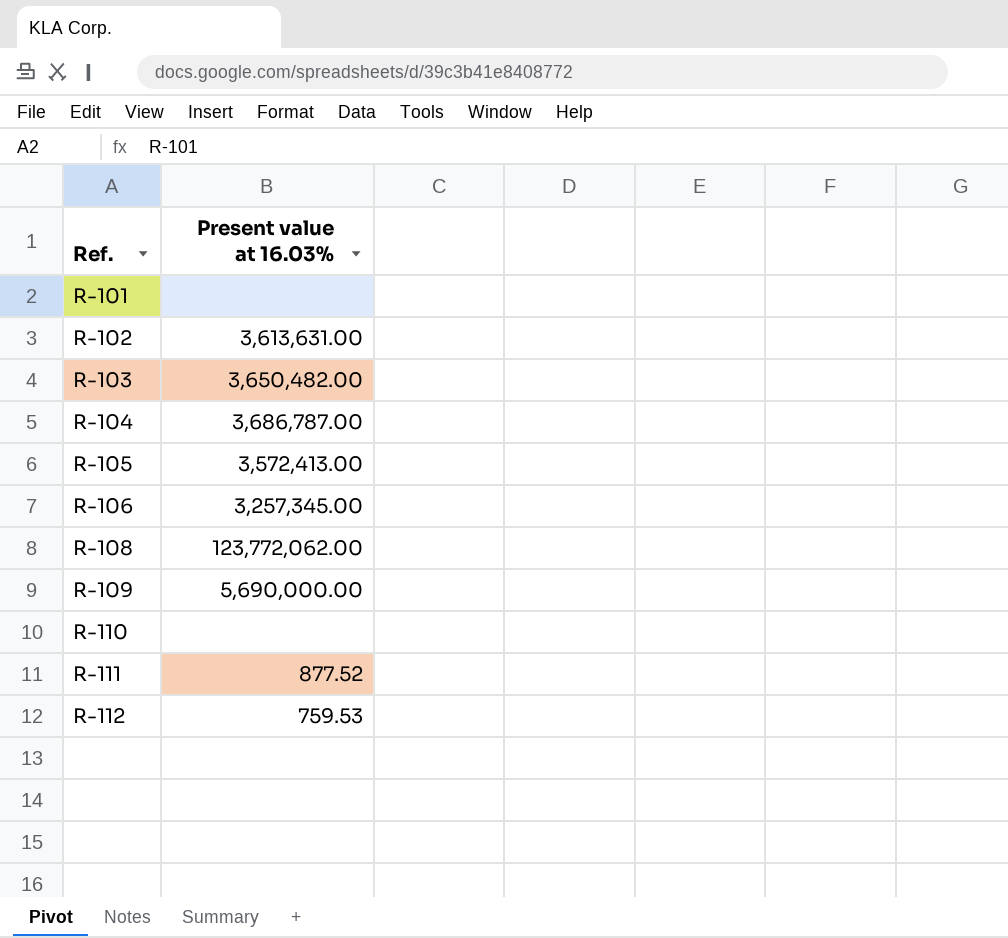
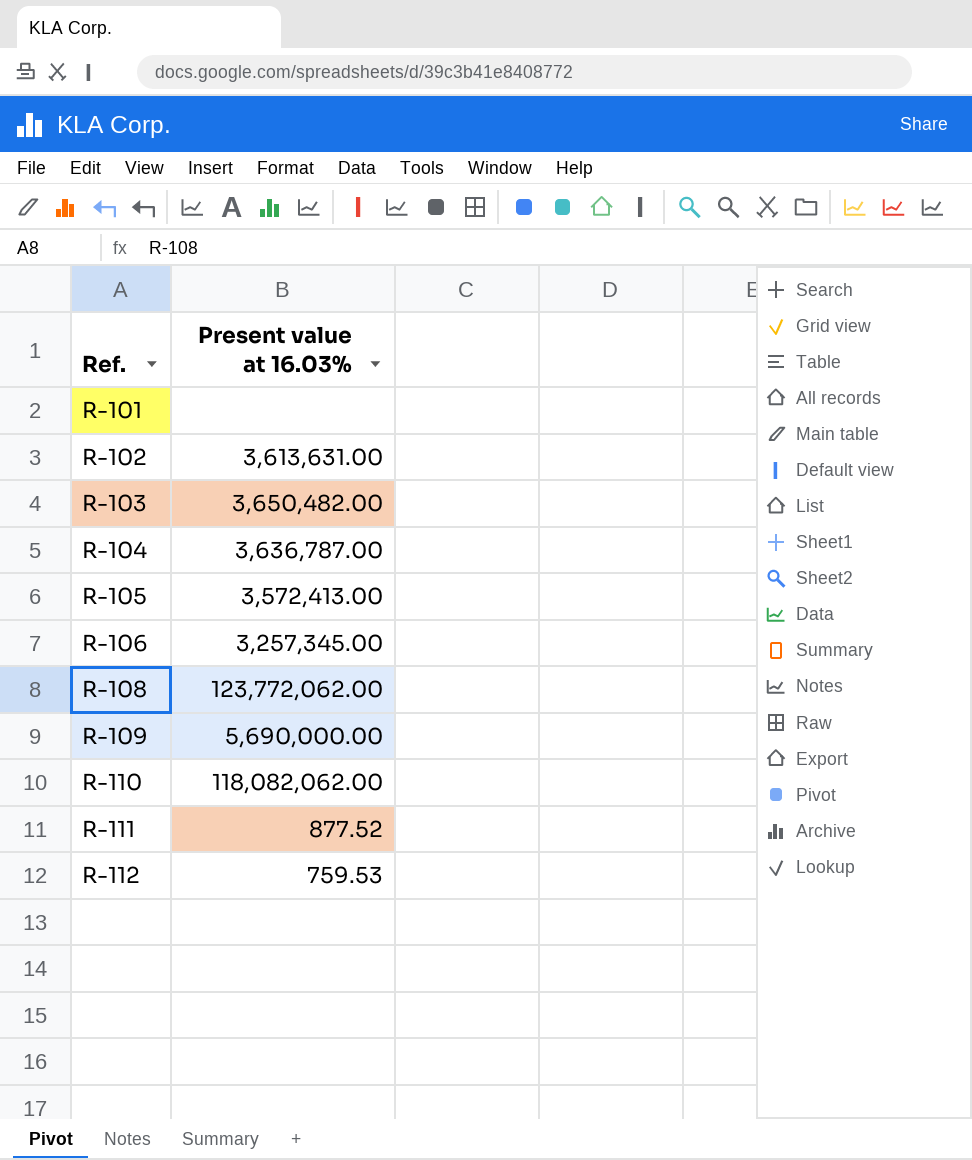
R-104 | Present value at 16.03%: 3,686,787.00 -> 3,636,787.00
R-110 | Present value at 16.03%: none -> 118,082,062.00

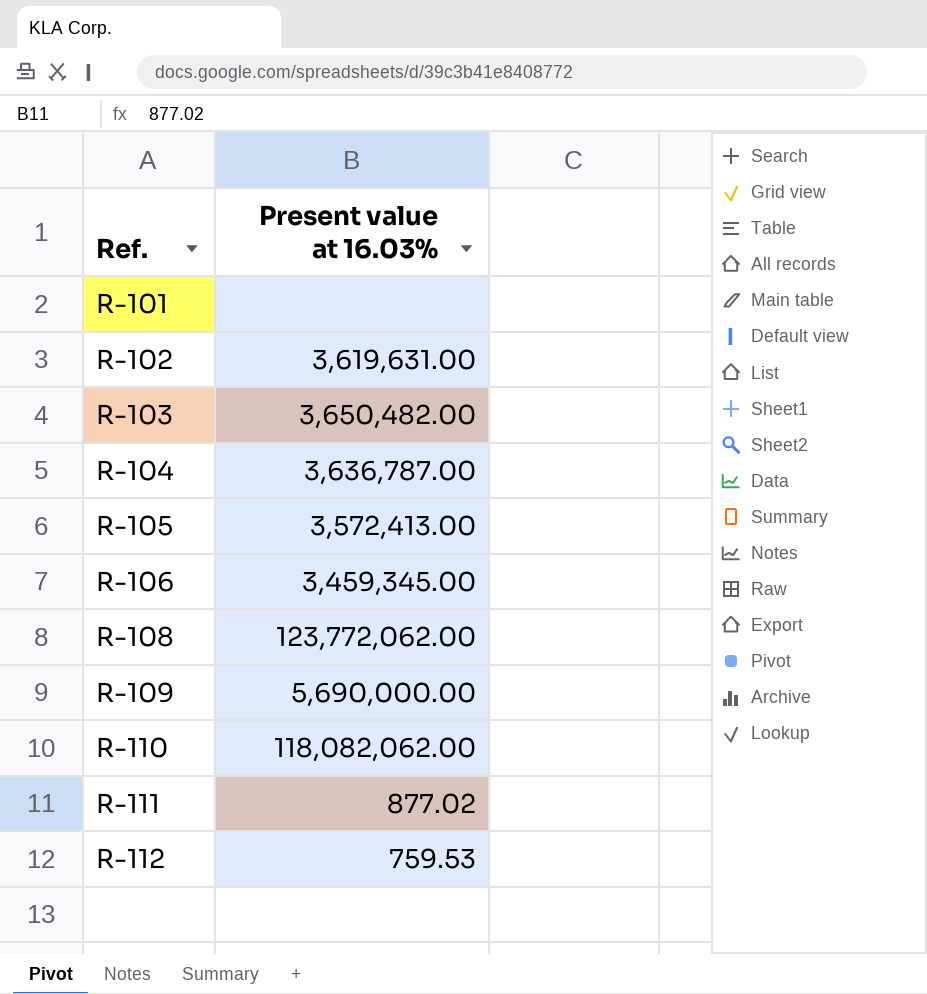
R-102 | Present value at 16.03%: 3,613,631.00 -> 3,619,631.00
R-106 | Present value at 16.03%: 3,257,345.00 -> 3,459,345.00
R-111 | Present value at 16.03%: 877.52 -> 877.02

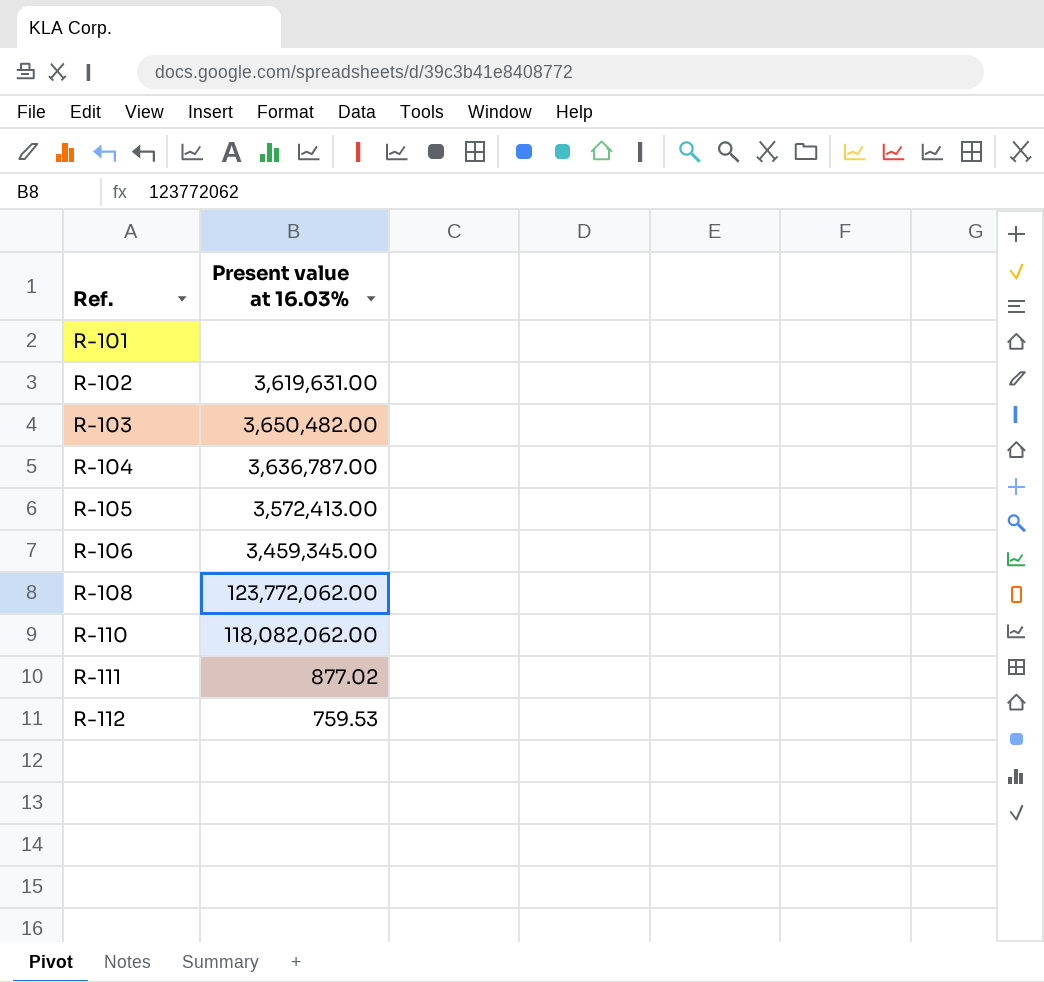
row R-109: 5,690,000.00 -> none

